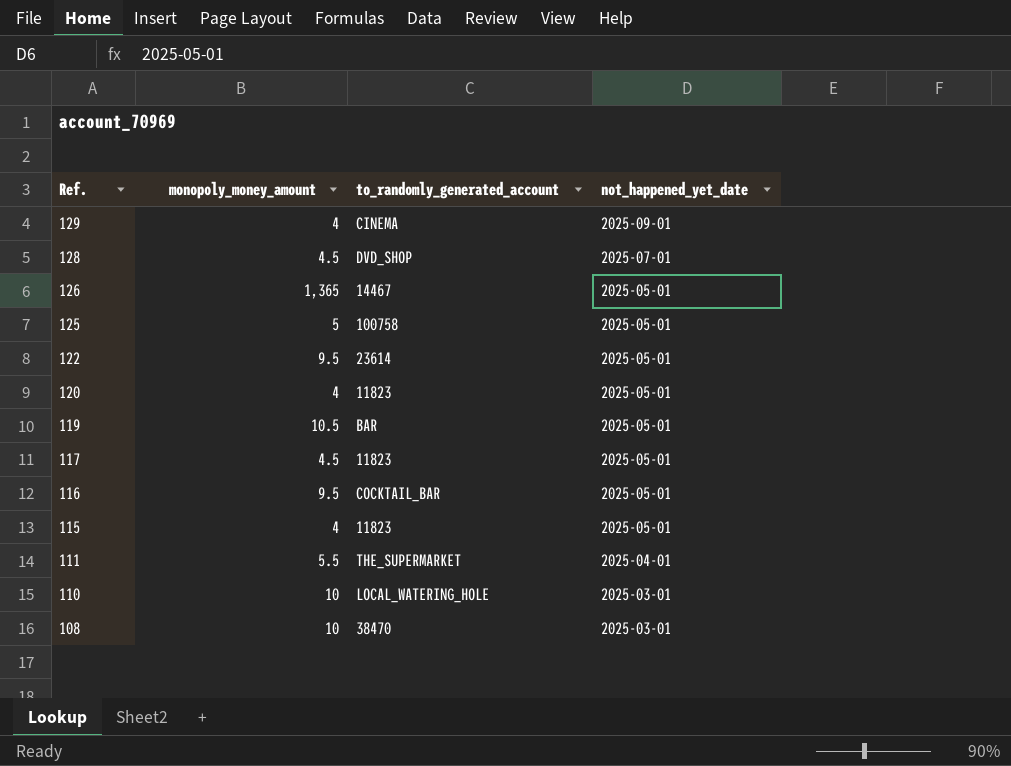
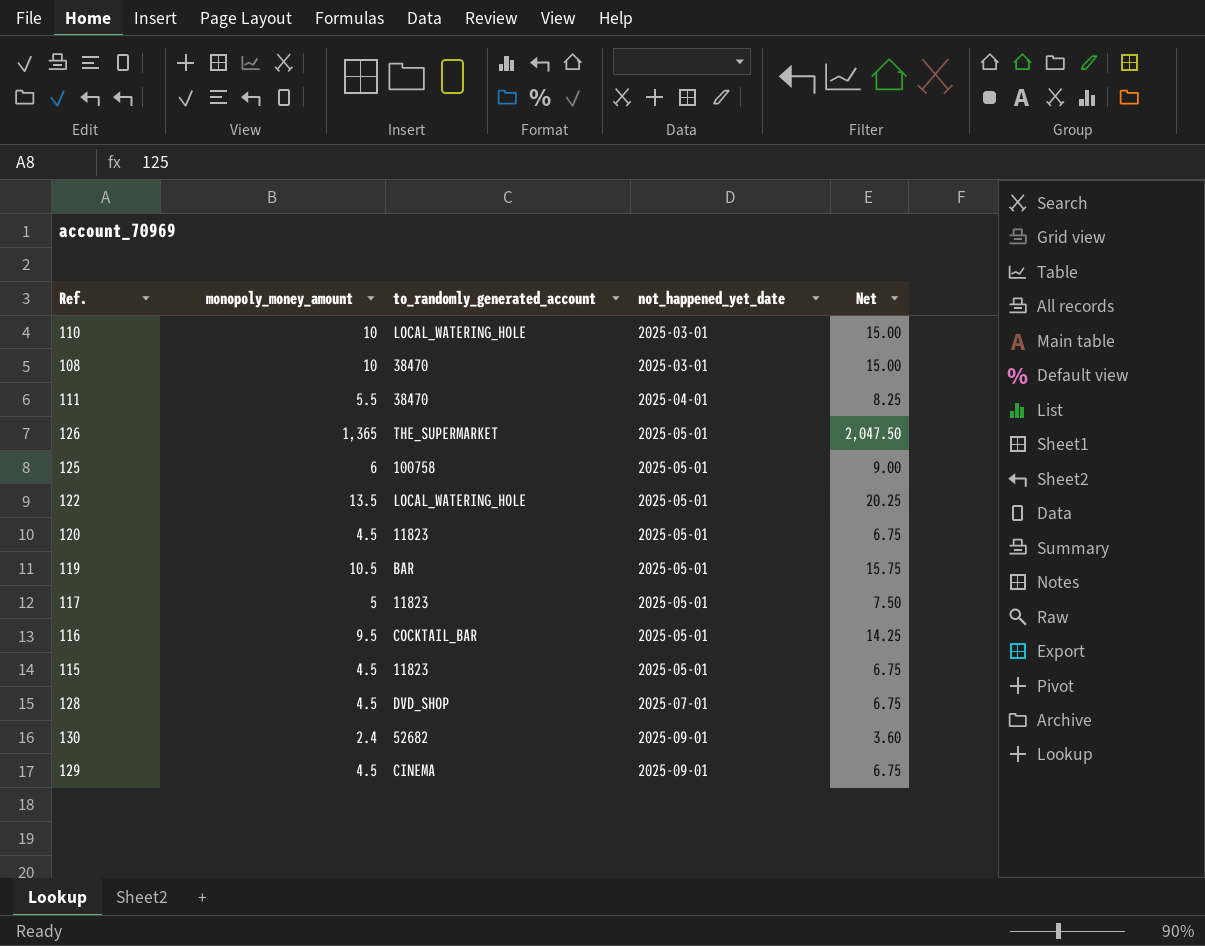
row order: Ref. descending -> not_happened_yet_date ascending
column Net | formula: none -> [monopoly_money_amount] * 1.5
111 | to_randomly_generated_account: THE_SUPERMARKET -> 38470
126 | to_randomly_generated_account: 14467 -> THE_SUPERMARKET
125 | monopoly_money_amount: 5 -> 6
122 | monopoly_money_amount: 9.5 -> 13.5
122 | to_randomly_generated_account: 23614 -> LOCAL_WATERING_HOLE
120 | monopoly_money_amount: 4 -> 4.5
117 | monopoly_money_amount: 4.5 -> 5
115 | monopoly_money_amount: 4 -> 4.5
row 130: none -> 2.4 | 52682 | 2025-09-01 | 3.60
129 | monopoly_money_amount: 4 -> 4.5

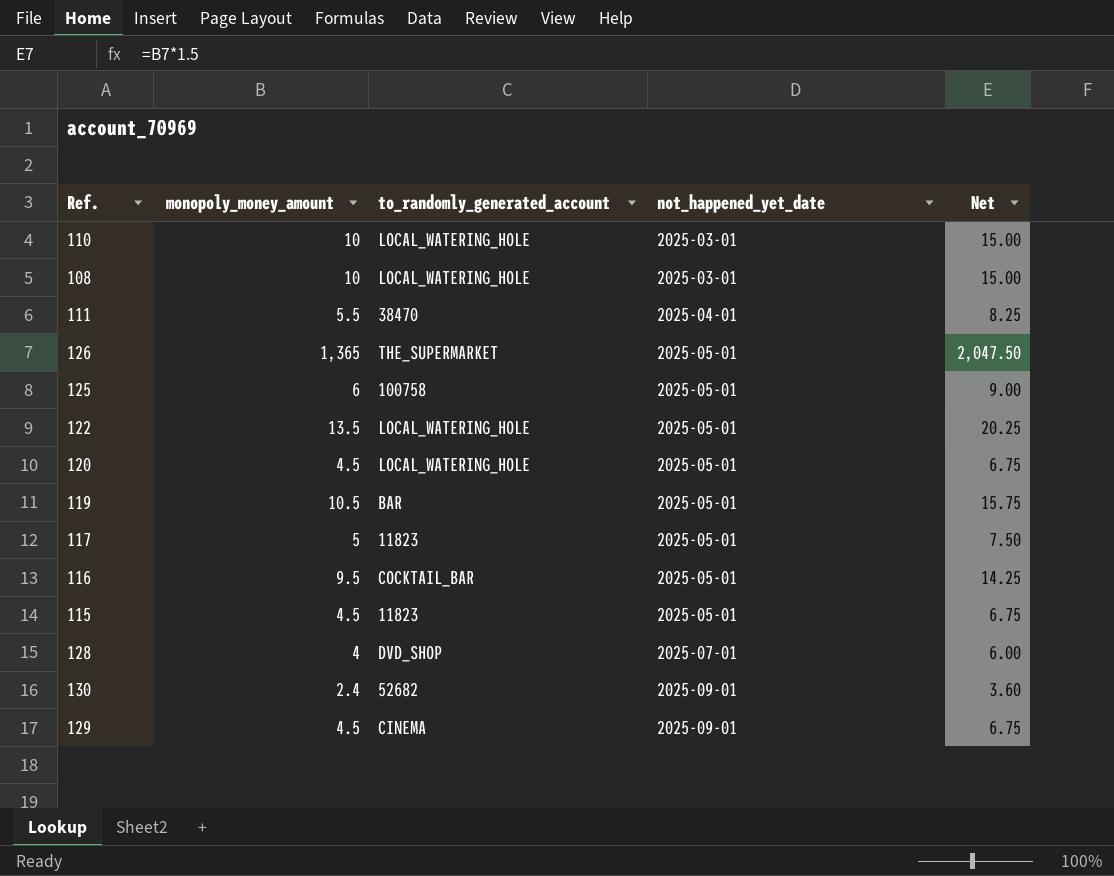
108 | to_randomly_generated_account: 38470 -> LOCAL_WATERING_HOLE
120 | to_randomly_generated_account: 11823 -> LOCAL_WATERING_HOLE
128 | monopoly_money_amount: 4.5 -> 4
128 | Net: 6.75 -> 6.00

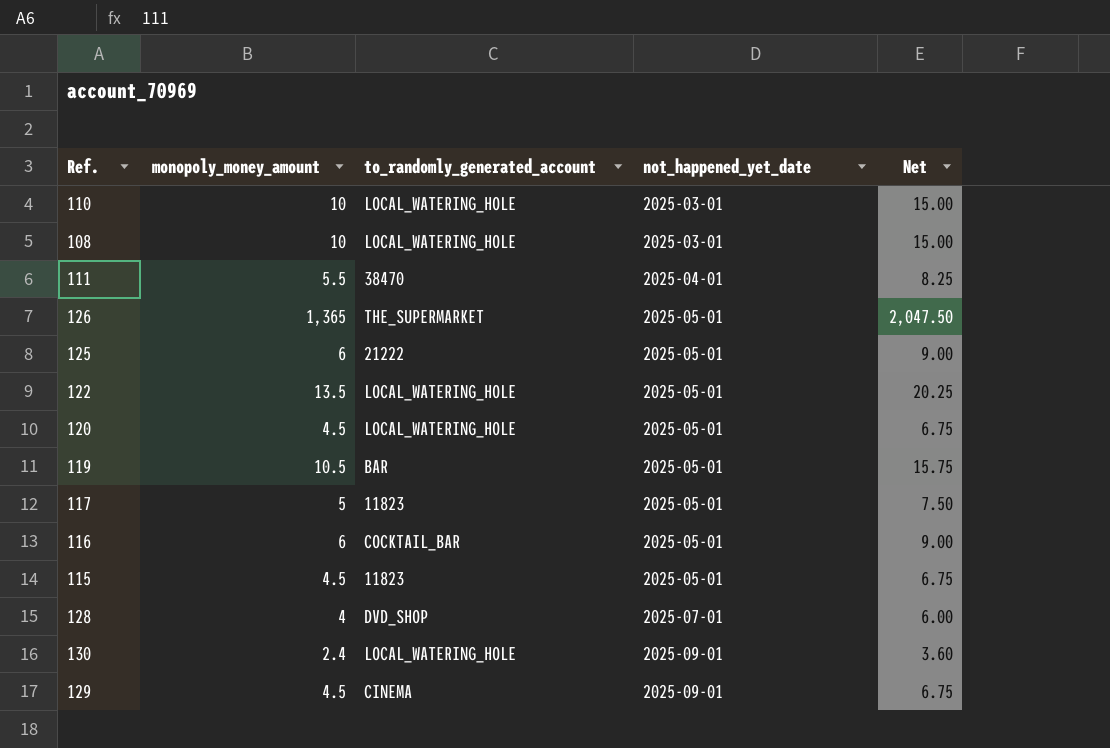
125 | to_randomly_generated_account: 100758 -> 21222
116 | monopoly_money_amount: 9.5 -> 6
116 | Net: 14.25 -> 9.00
130 | to_randomly_generated_account: 52682 -> LOCAL_WATERING_HOLE

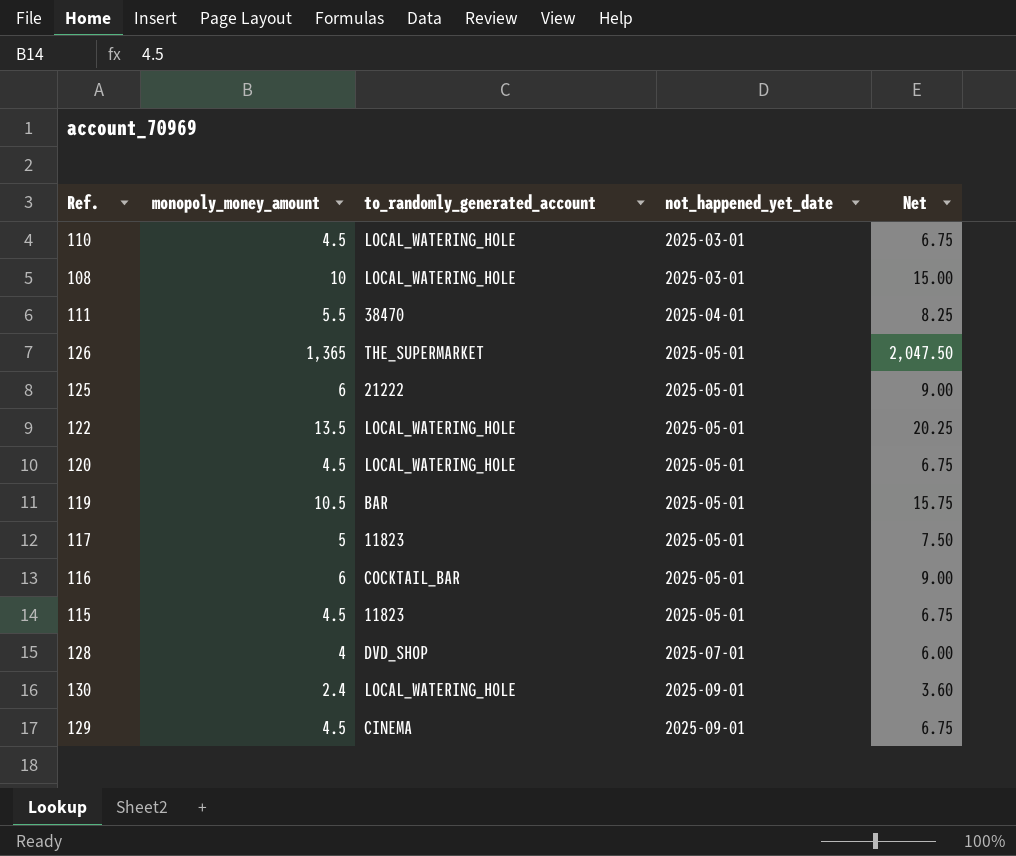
110 | monopoly_money_amount: 10 -> 4.5
110 | Net: 15.00 -> 6.75

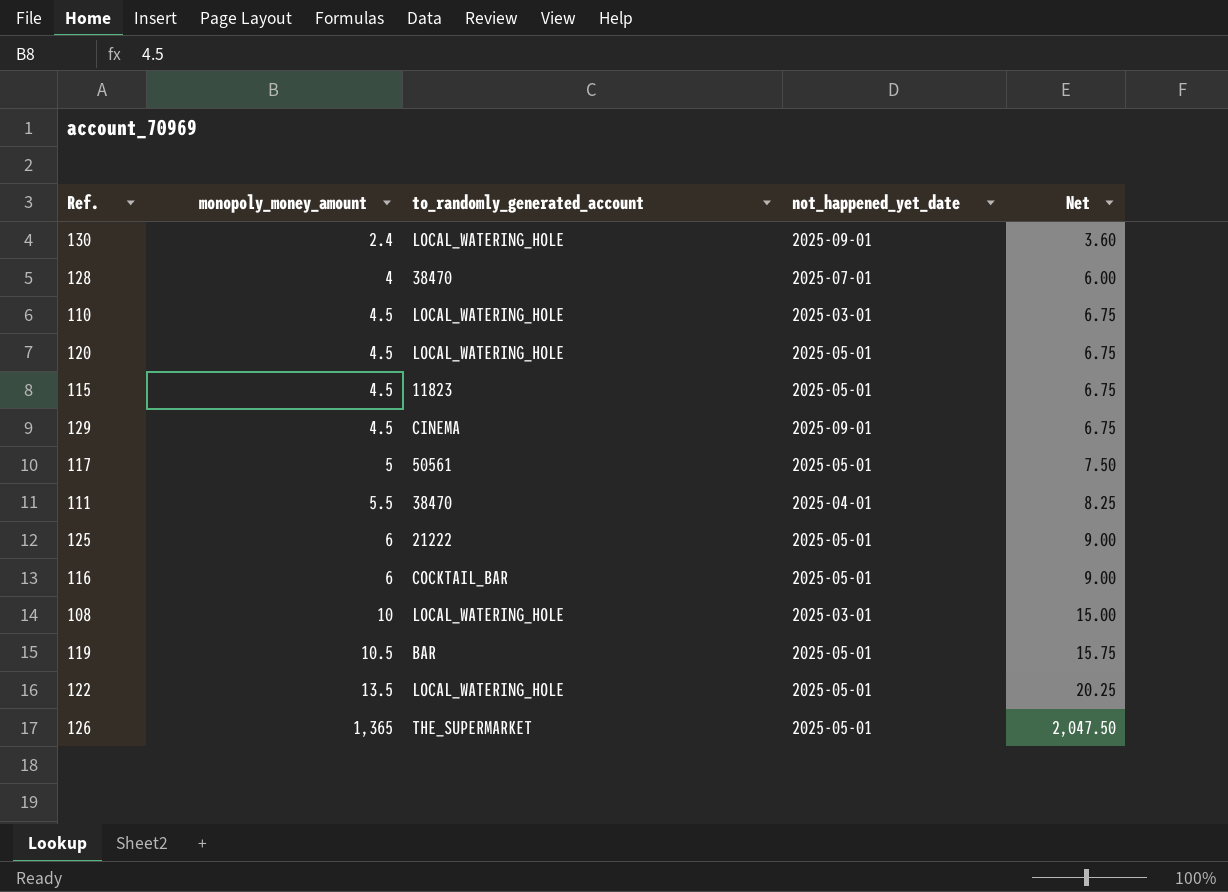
row order: not_happened_yet_date ascending -> monopoly_money_amount ascending
128 | to_randomly_generated_account: DVD_SHOP -> 38470
117 | to_randomly_generated_account: 11823 -> 50561

